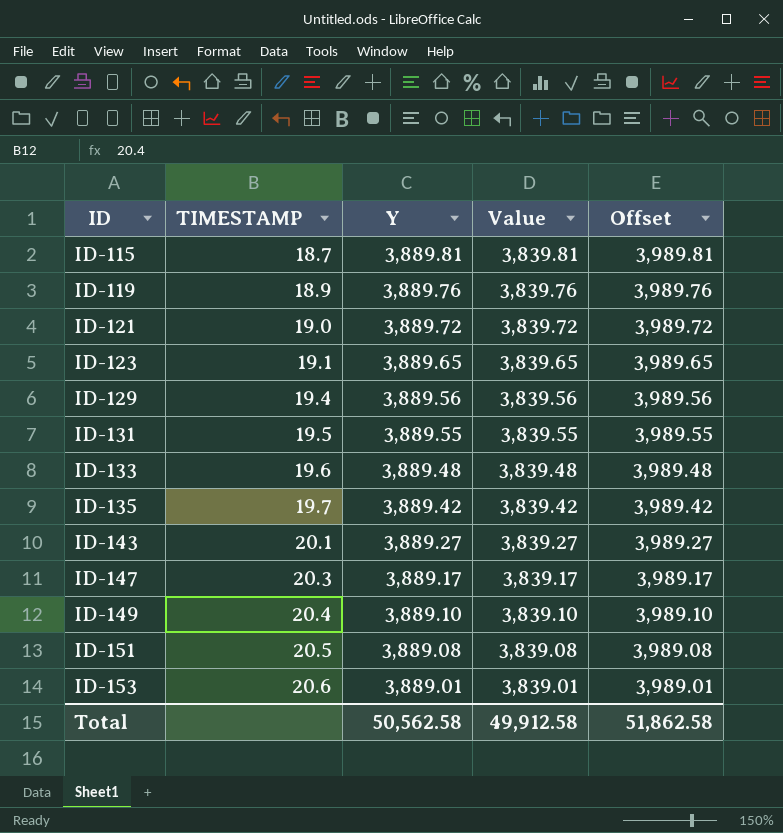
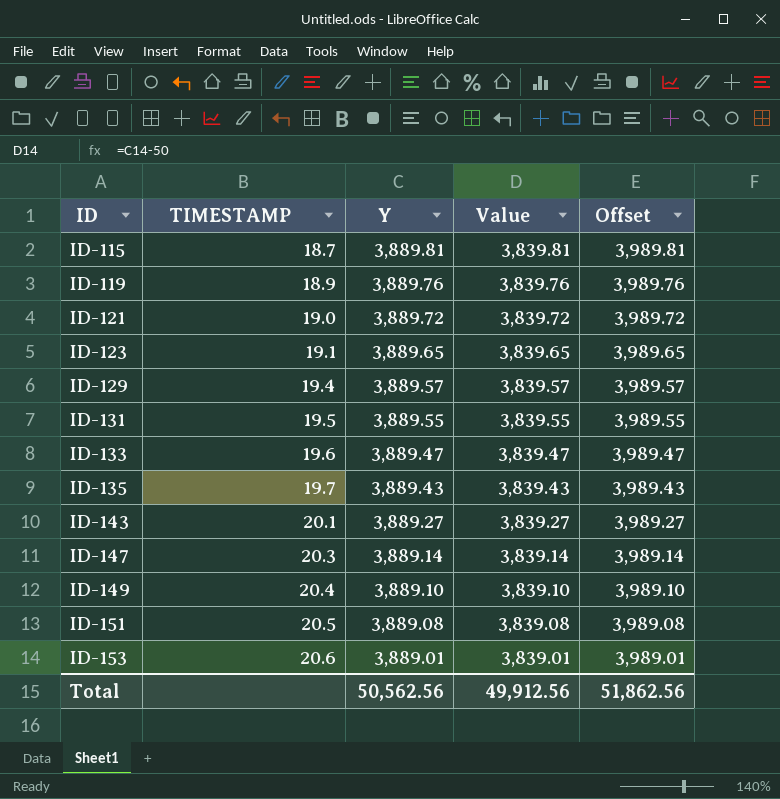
ID-129 | Y: 3,889.56 -> 3,889.57
ID-129 | Value: 3,839.56 -> 3,839.57
ID-129 | Offset: 3,989.56 -> 3,989.57
ID-133 | Y: 3,889.48 -> 3,889.47
ID-133 | Value: 3,839.48 -> 3,839.47
ID-133 | Offset: 3,989.48 -> 3,989.47
ID-135 | Y: 3,889.42 -> 3,889.43
ID-135 | Value: 3,839.42 -> 3,839.43
ID-135 | Offset: 3,989.42 -> 3,989.43
ID-147 | Y: 3,889.17 -> 3,889.14
ID-147 | Value: 3,839.17 -> 3,839.14
ID-147 | Offset: 3,989.17 -> 3,989.14
Total | Y: 50,562.58 -> 50,562.56
Total | Value: 49,912.58 -> 49,912.56
Total | Offset: 51,862.58 -> 51,862.56

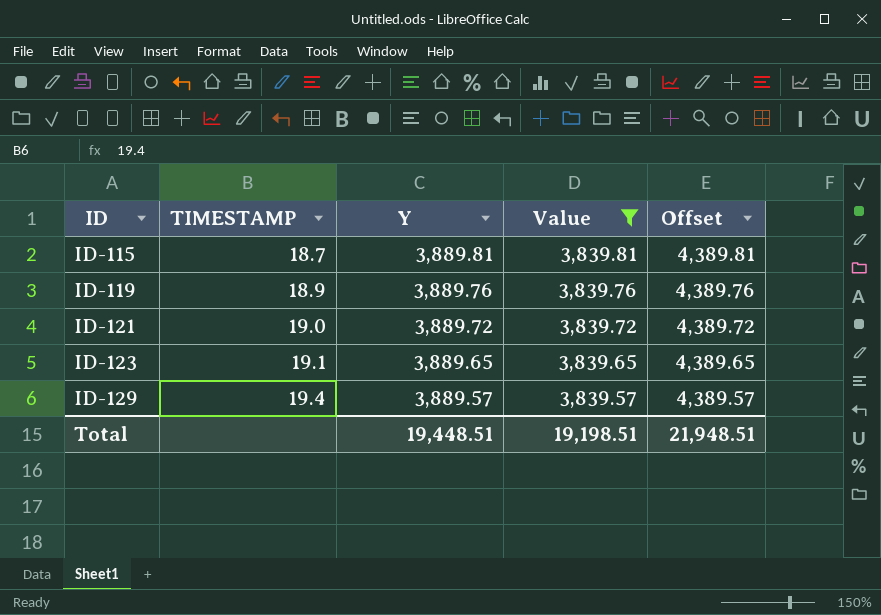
filter: none -> Value >= 3,839.57
column Offset | formula: [Y] + 100 -> [Y] + 500
Total | Y: 50,562.56 -> 19,448.51
Total | Value: 49,912.56 -> 19,198.51
Total | Offset: 51,862.56 -> 21,948.51

